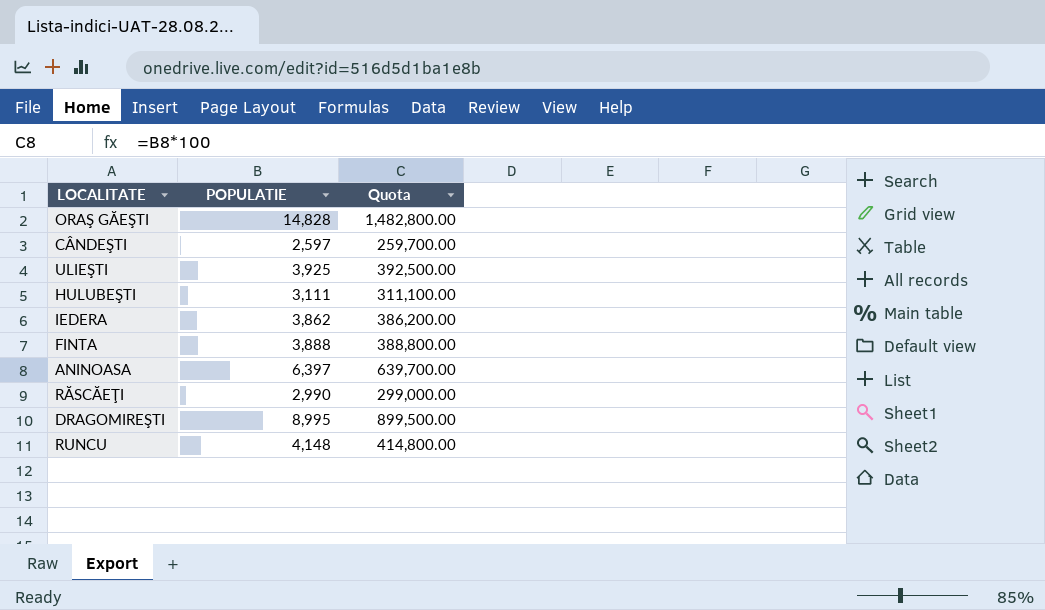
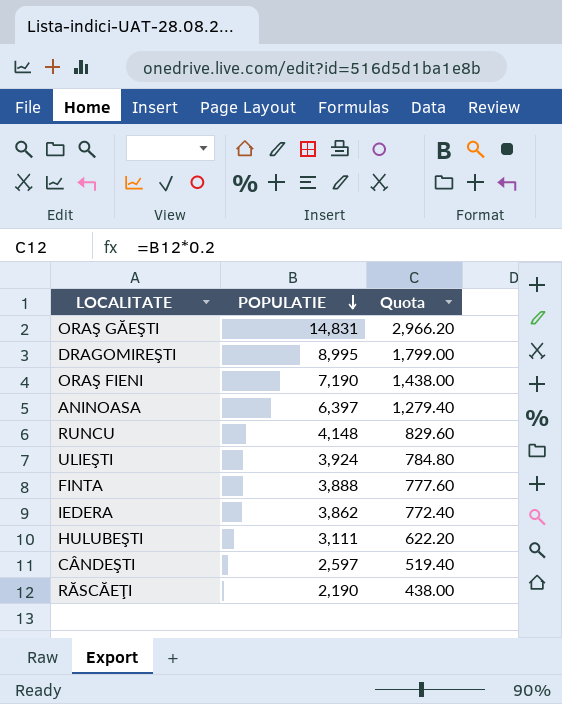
row order: none -> POPULATIE descending
column Quota | formula: [POPULATIE] * 100 -> [POPULATIE] * 0.2
ORAŞ GĂEŞTI | POPULATIE: 14,828 -> 14,831
row ORAŞ FIENI: none -> 7,190 | 1,438.00
ULIEŞTI | POPULATIE: 3,925 -> 3,924
RĂSCĂEŢI | POPULATIE: 2,990 -> 2,190

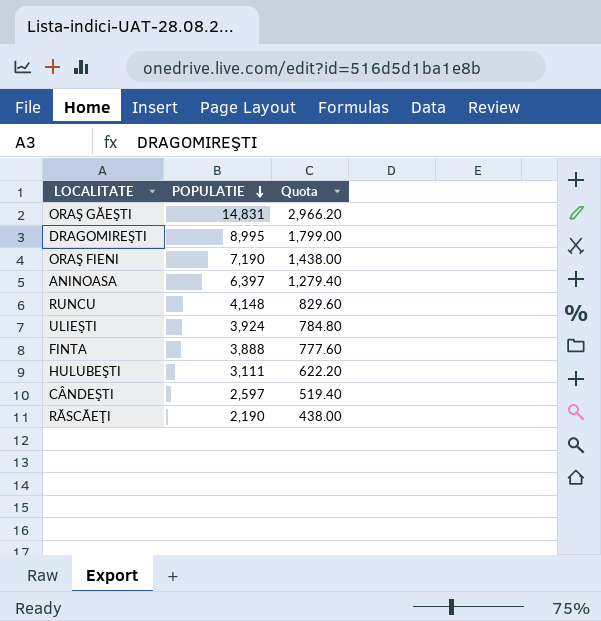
row IEDERA: 3,862 | 772.40 -> none

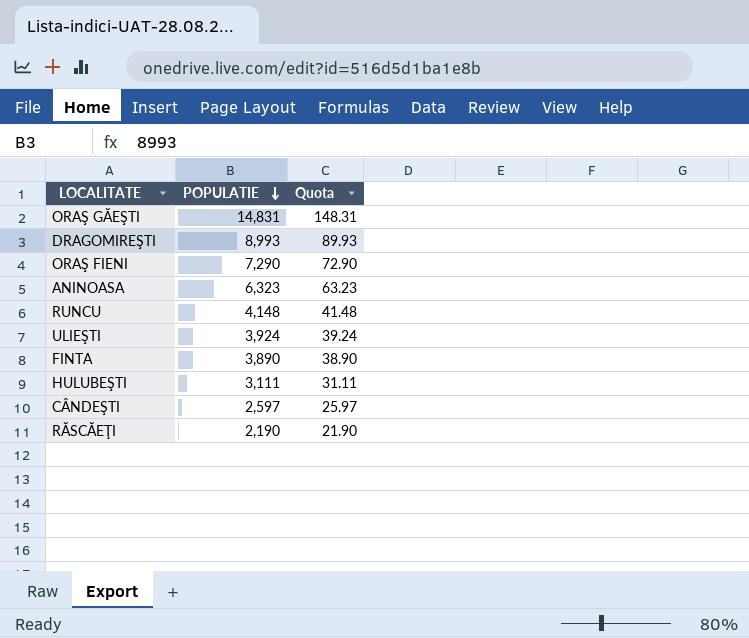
column Quota | formula: [POPULATIE] * 0.2 -> [POPULATIE] * 0.01
DRAGOMIREŞTI | POPULATIE: 8,995 -> 8,993
ORAŞ FIENI | POPULATIE: 7,190 -> 7,290
ANINOASA | POPULATIE: 6,397 -> 6,323
FINTA | POPULATIE: 3,888 -> 3,890

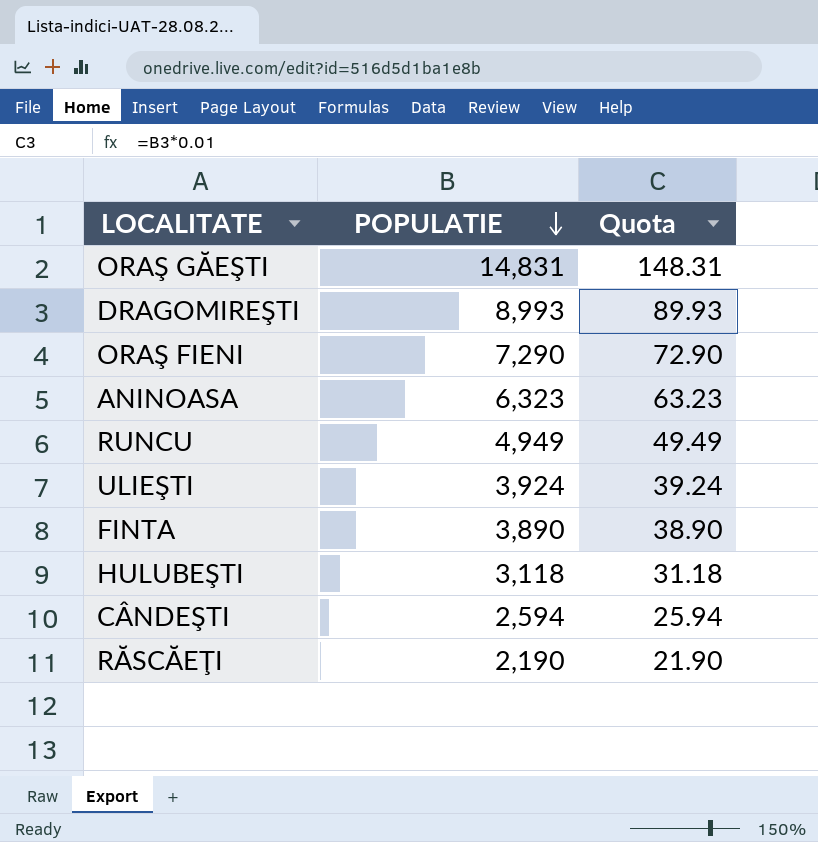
RUNCU | POPULATIE: 4,148 -> 4,949
RUNCU | Quota: 41.48 -> 49.49
HULUBEŞTI | POPULATIE: 3,111 -> 3,118
HULUBEŞTI | Quota: 31.11 -> 31.18
CÂNDEŞTI | POPULATIE: 2,597 -> 2,594
CÂNDEŞTI | Quota: 25.97 -> 25.94

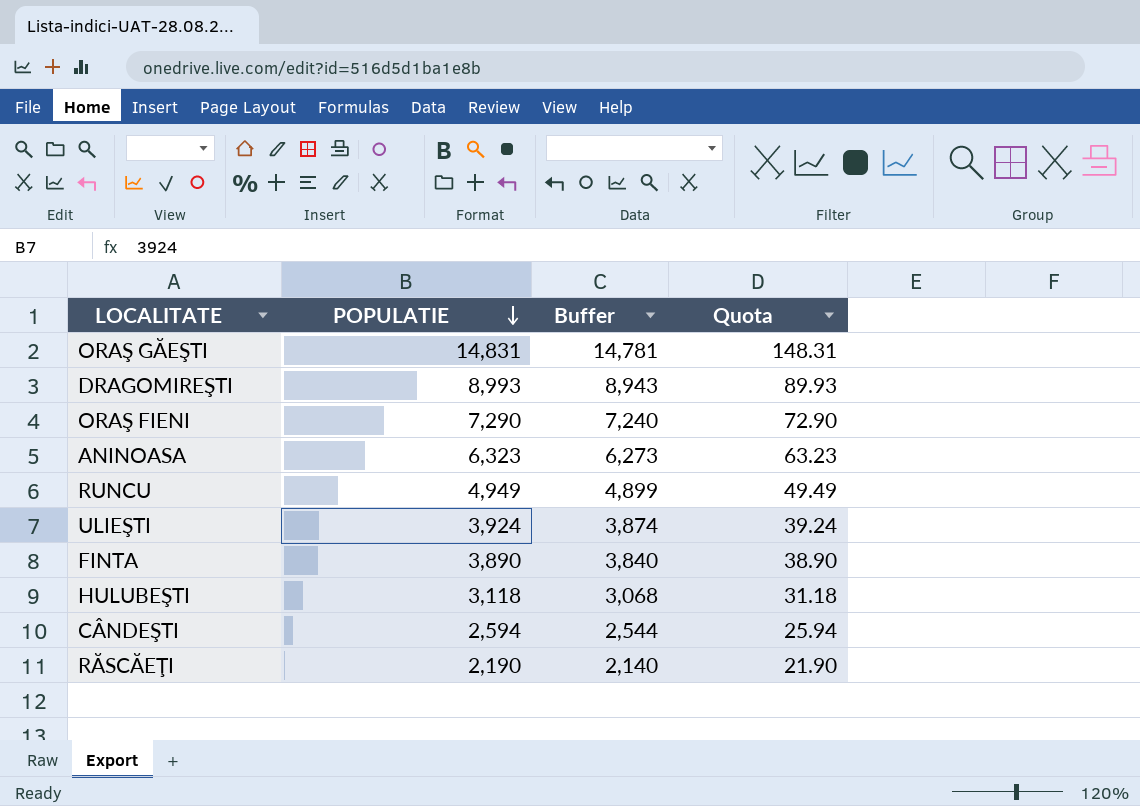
column Buffer | formula: none -> [POPULATIE] - 50

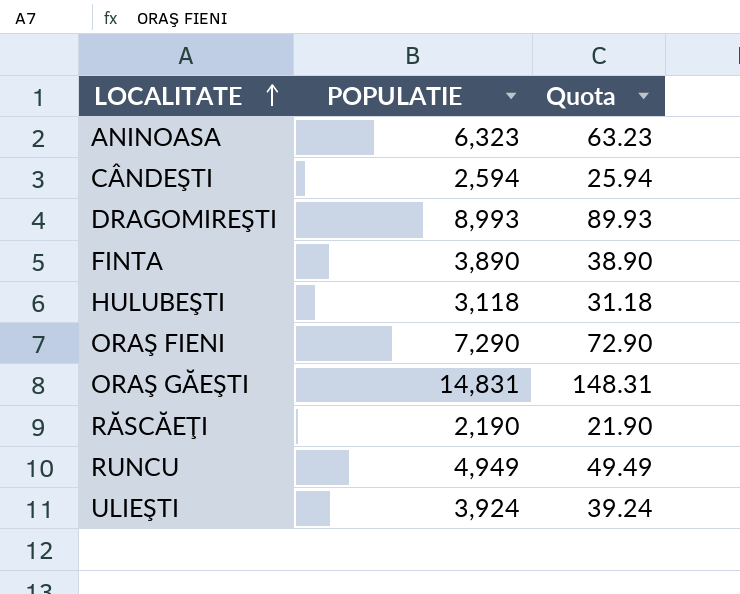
row order: POPULATIE descending -> LOCALITATE ascending
column Buffer | formula: [POPULATIE] - 50 -> none

